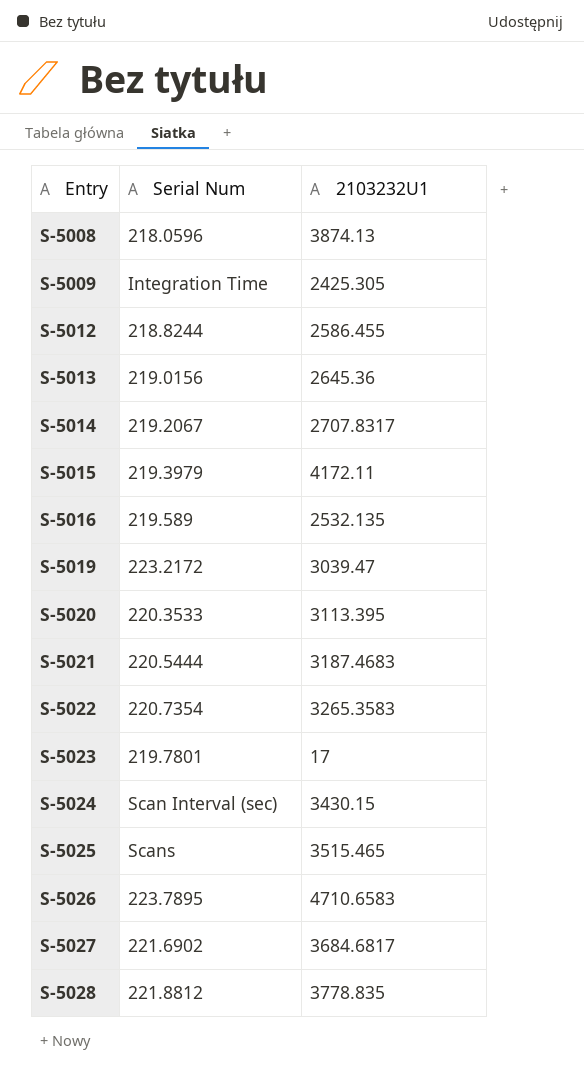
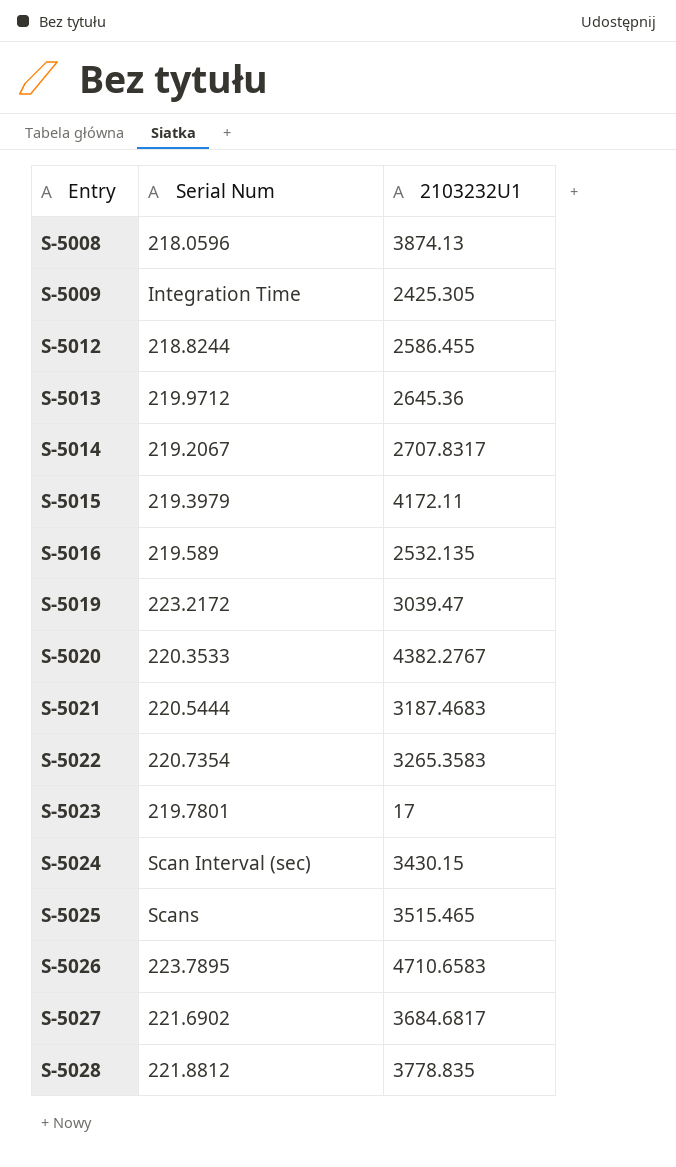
S-5013 | Serial Num: 219.0156 -> 219.9712
S-5020 | 2103232U1: 3113.395 -> 4382.2767

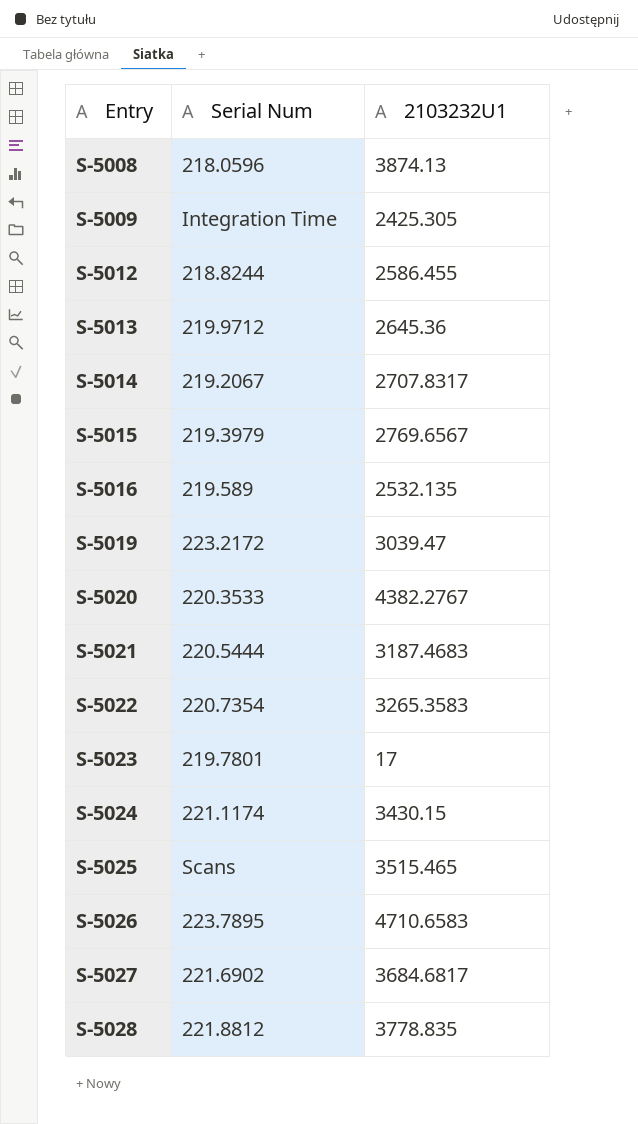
S-5015 | 2103232U1: 4172.11 -> 2769.6567
S-5024 | Serial Num: Scan Interval (sec) -> 221.1174

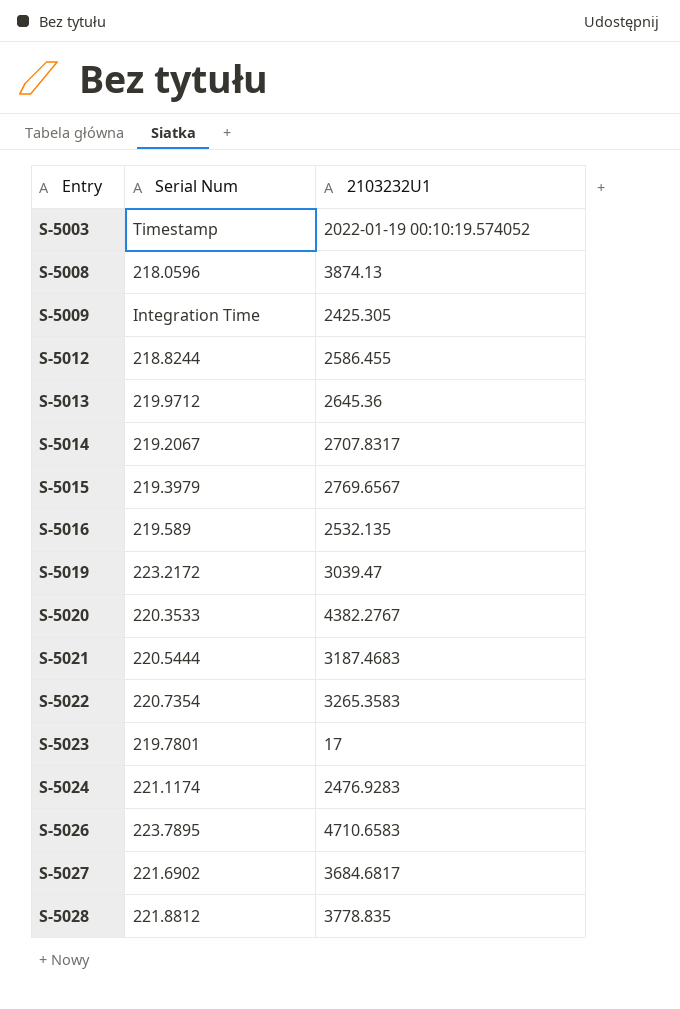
row S-5025: Scans | 3515.465 -> none
row S-5003: none -> Timestamp | 2022-01-19 00:10:19.574052
S-5024 | 2103232U1: 3430.15 -> 2476.9283

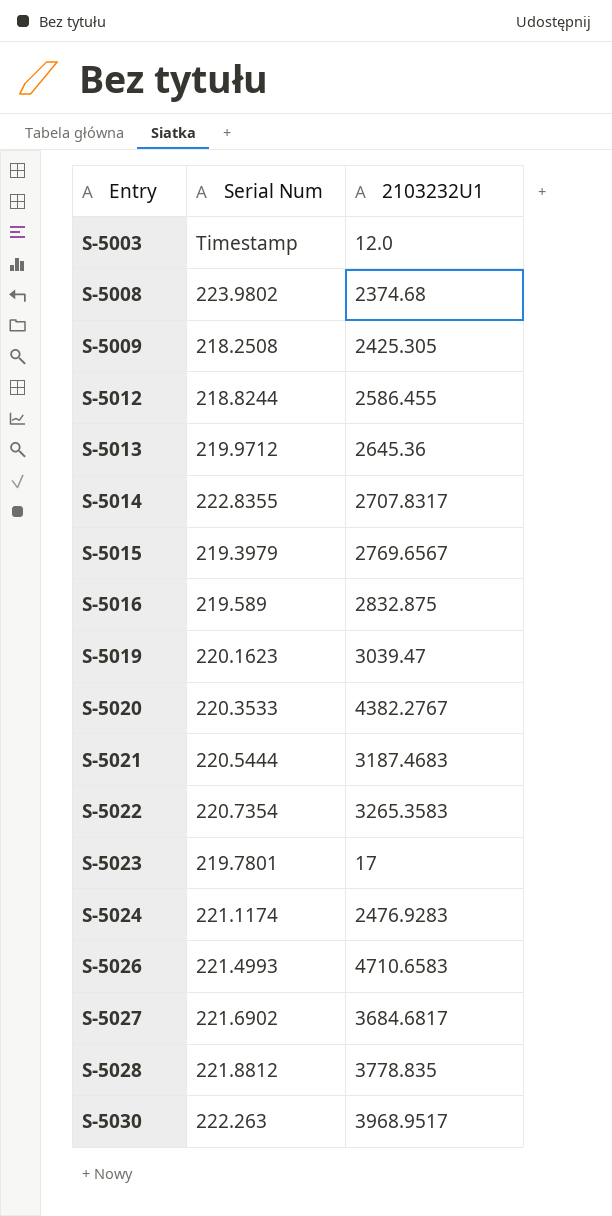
S-5003 | 2103232U1: 2022-01-19 00:10:19.574052 -> 12.0
S-5008 | Serial Num: 218.0596 -> 223.9802
S-5008 | 2103232U1: 3874.13 -> 2374.68
S-5009 | Serial Num: Integration Time -> 218.2508
S-5014 | Serial Num: 219.2067 -> 222.8355
S-5016 | 2103232U1: 2532.135 -> 2832.875
S-5019 | Serial Num: 223.2172 -> 220.1623
S-5026 | Serial Num: 223.7895 -> 221.4993
row S-5030: none -> 222.263 | 3968.9517

